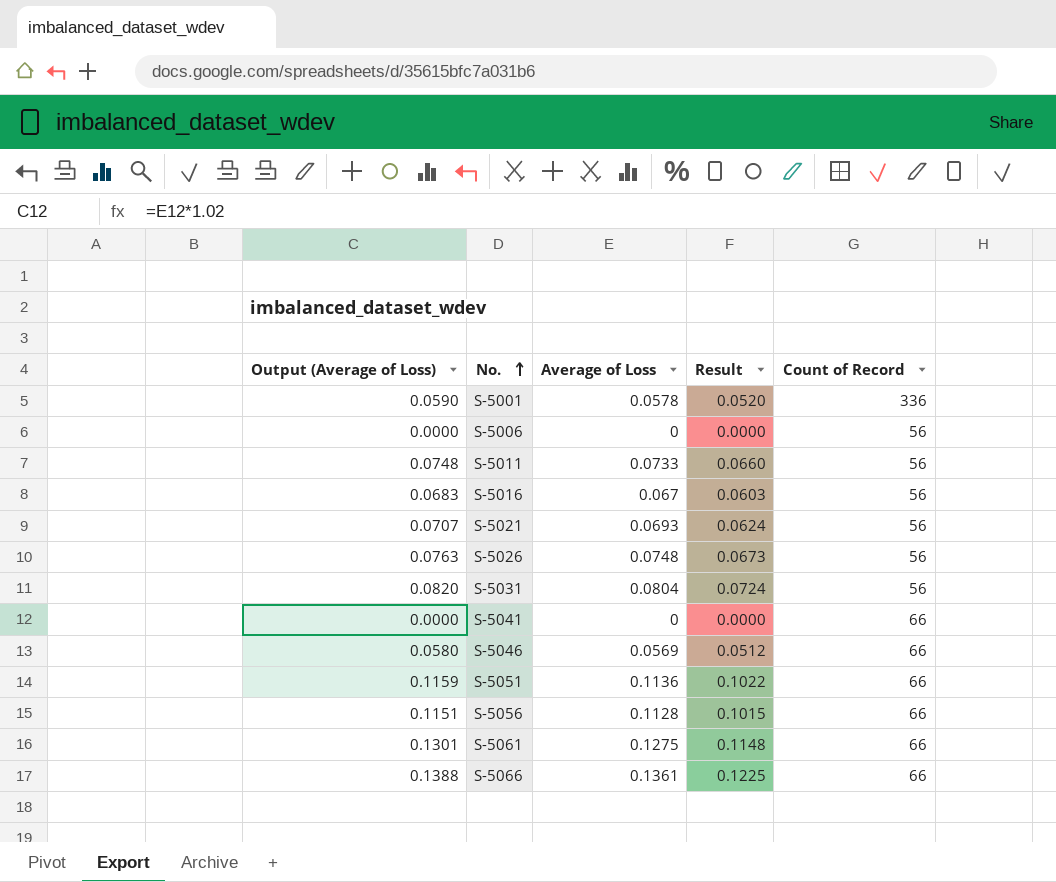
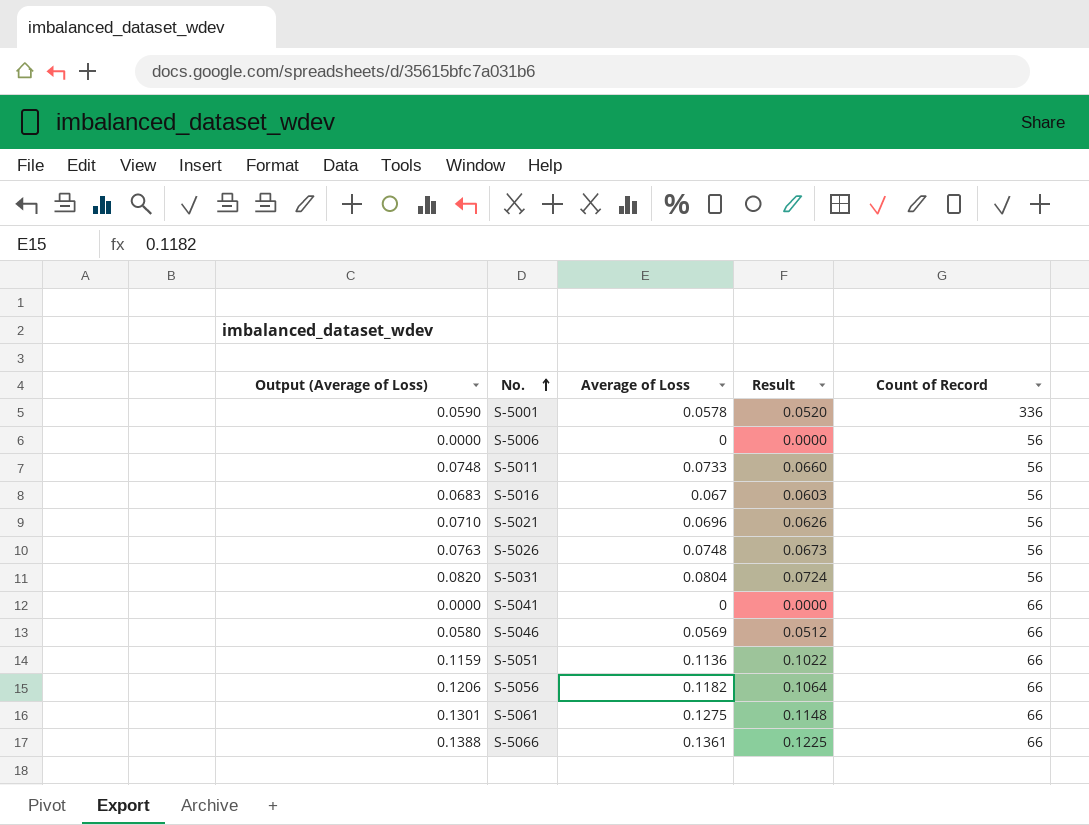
S-5021 | Output (Average of Loss): 0.0707 -> 0.0710
S-5021 | Average of Loss: 0.0693 -> 0.0696
S-5021 | Result: 0.0624 -> 0.0626
S-5056 | Output (Average of Loss): 0.1151 -> 0.1206
S-5056 | Average of Loss: 0.1128 -> 0.1182
S-5056 | Result: 0.1015 -> 0.1064

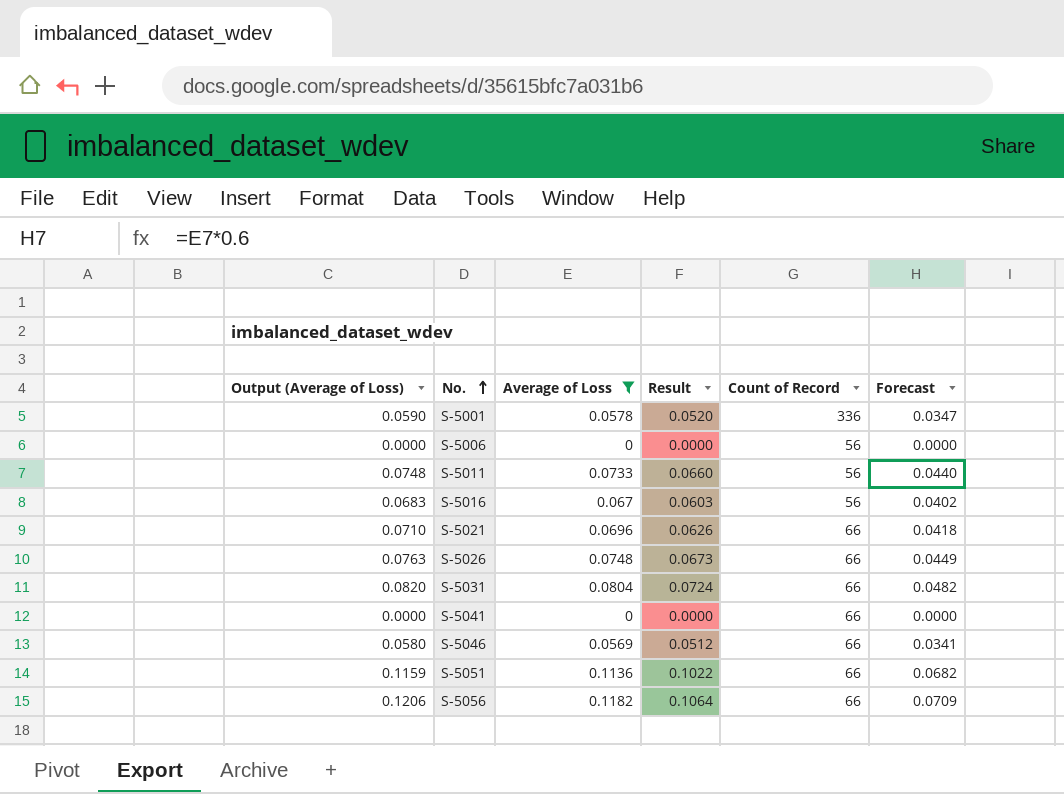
filter: none -> Average of Loss <= 0.1182
column Forecast | formula: none -> [Average of Loss] * 0.6
S-5021 | Count of Record: 56 -> 66
S-5026 | Count of Record: 56 -> 66
S-5031 | Count of Record: 56 -> 66

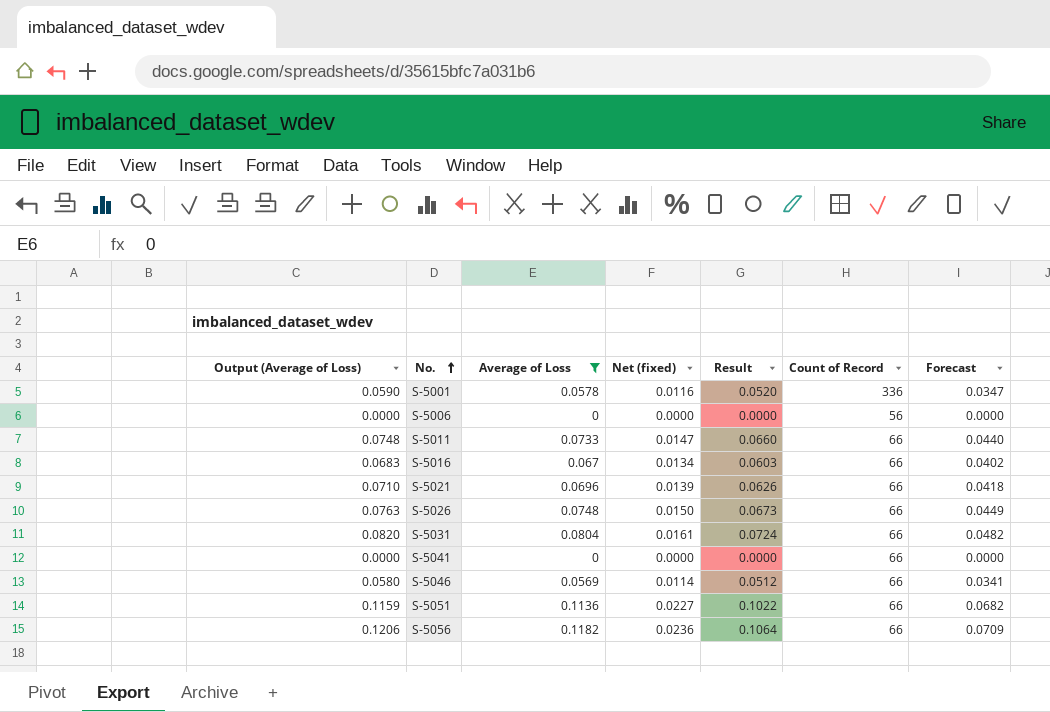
column Net (fixed) | formula: none -> [Average of Loss] * 0.2
S-5011 | Count of Record: 56 -> 66
S-5016 | Count of Record: 56 -> 66

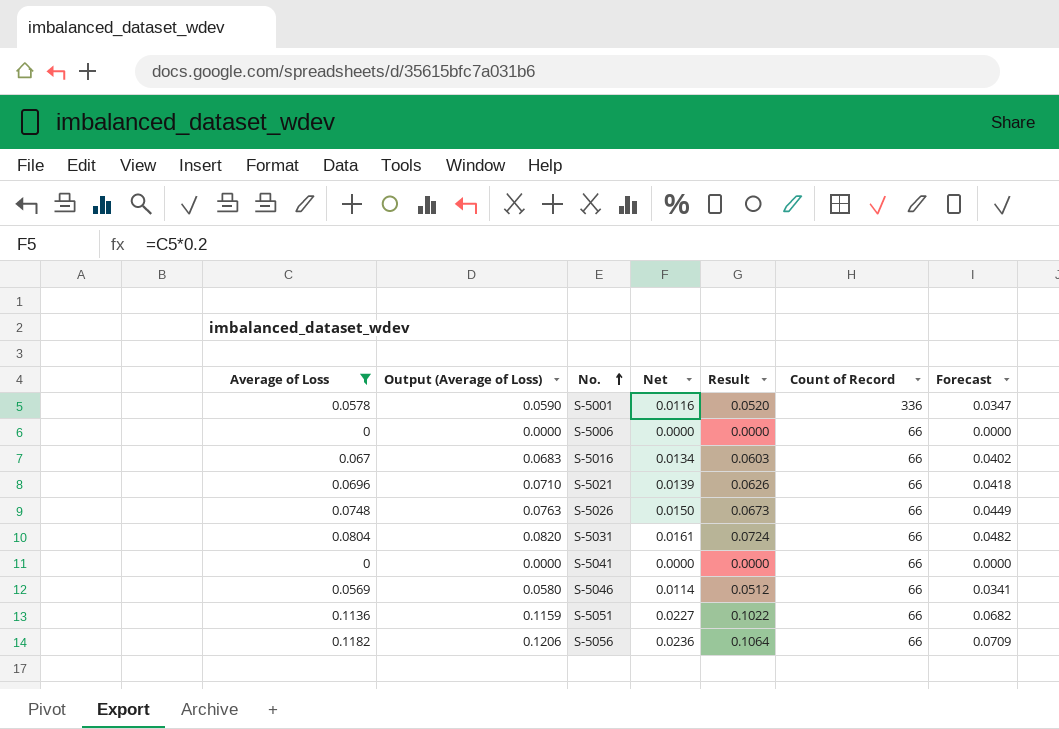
column Average of Loss | position: 3 -> 1
column name: Net (fixed) -> Net
row S-5011: 0.0748 | 0.0733 | 0.0147 | 0.0660 | 66 | 0.0440 -> none
S-5006 | Count of Record: 56 -> 66

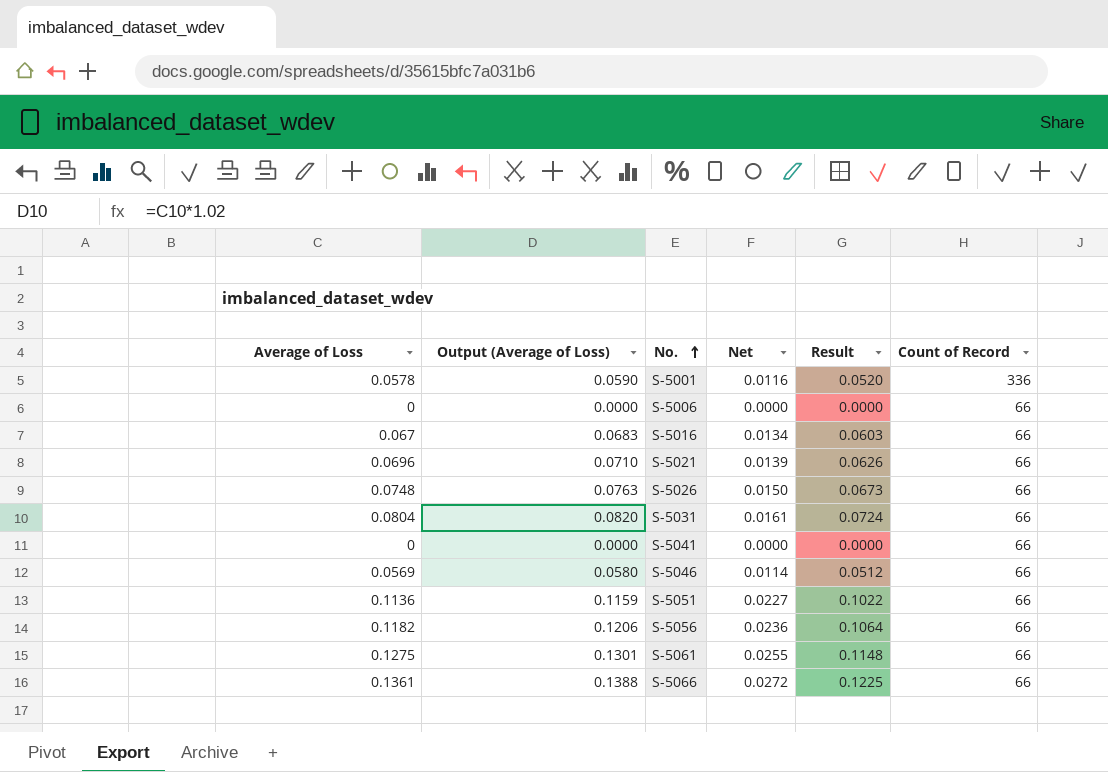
filter: Average of Loss <= 0.1182 -> none
column Forecast | formula: [Average of Loss] * 0.6 -> none

